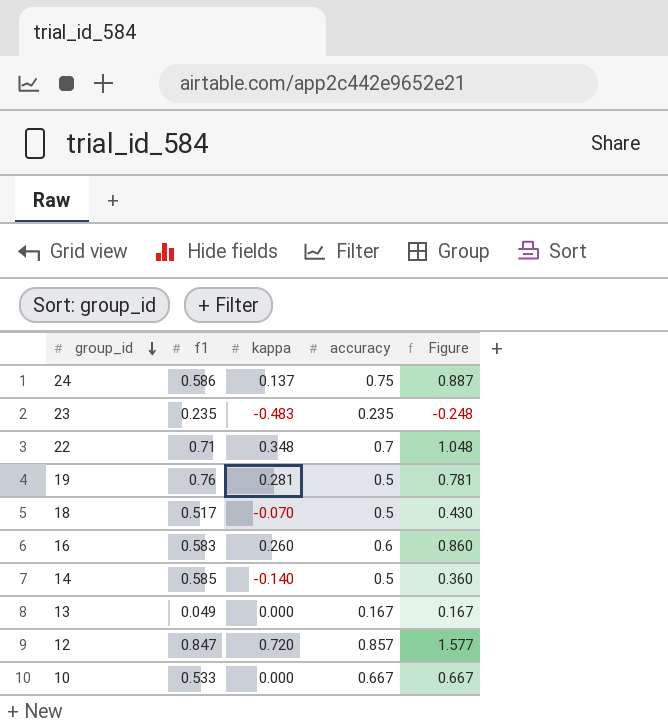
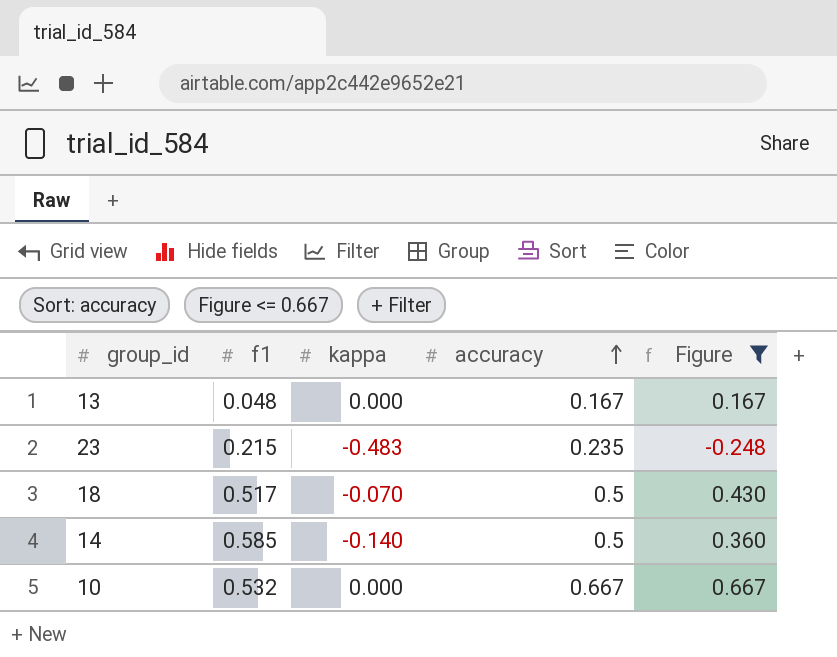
filter: none -> Figure <= 0.667
row order: group_id descending -> accuracy ascending
13 | f1: 0.049 -> 0.048
23 | f1: 0.235 -> 0.215
10 | f1: 0.533 -> 0.532

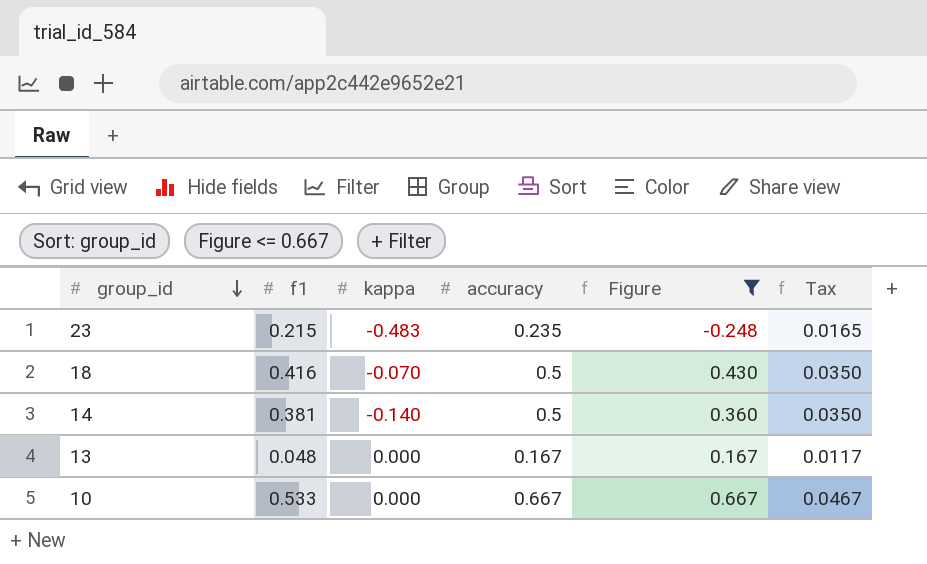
row order: accuracy ascending -> group_id descending
column Tax | formula: none -> [accuracy] * 0.07
18 | f1: 0.517 -> 0.416
14 | f1: 0.585 -> 0.381
10 | f1: 0.532 -> 0.533

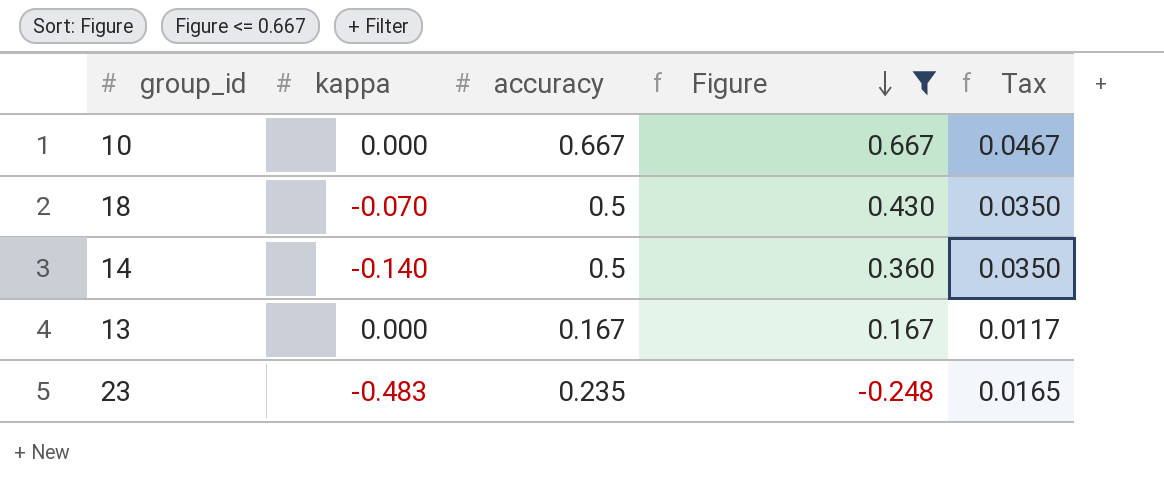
row order: group_id descending -> Figure descending
column f1 | position: 2 -> none

